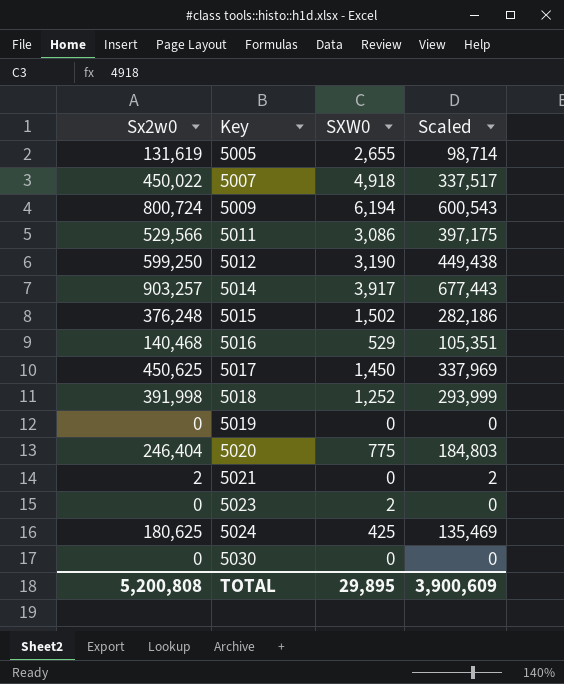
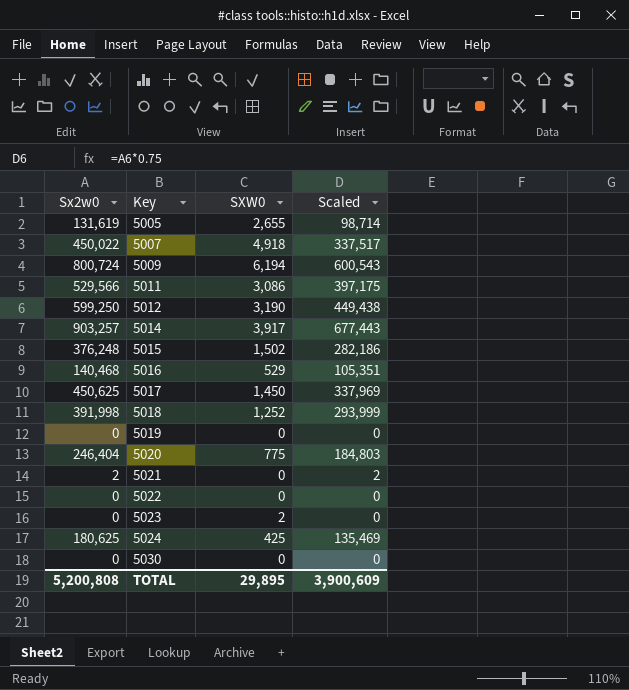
row 5022: none -> 0 | 0 | 0

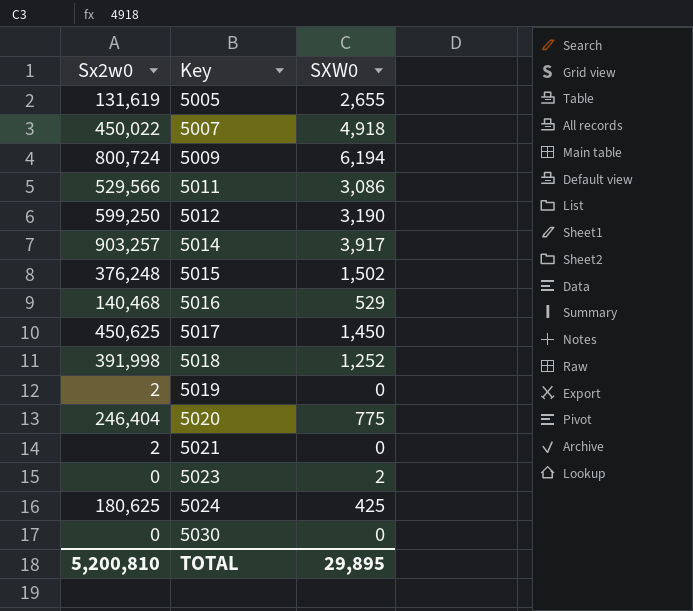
column Scaled | formula: [Sx2w0] * 0.75 -> none
row 5022: 0 | 0 | 0 -> none
5019 | Sx2w0: 0 -> 2
TOTAL | Sx2w0: 5,200,808 -> 5,200,810

